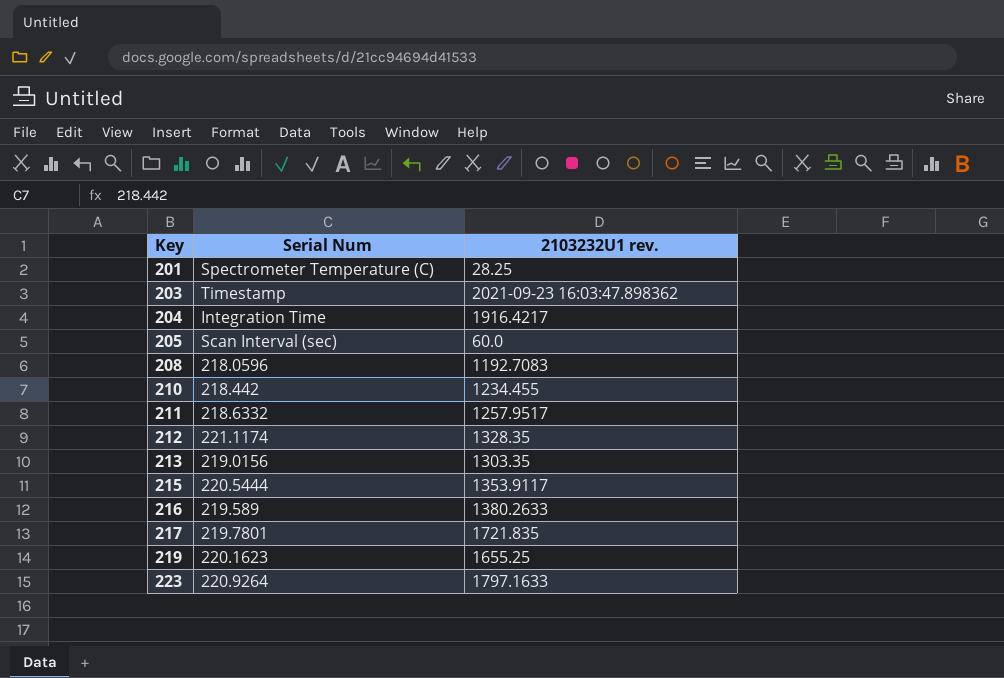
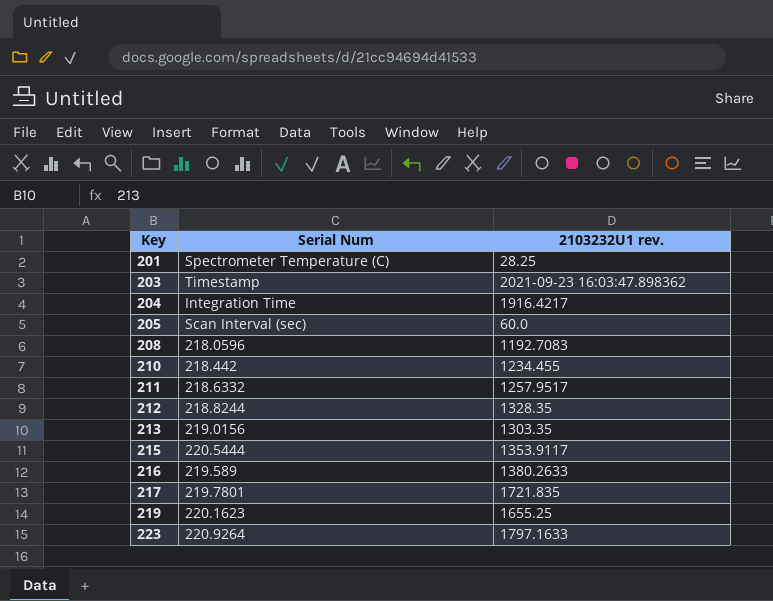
212 | Serial Num: 221.1174 -> 218.8244

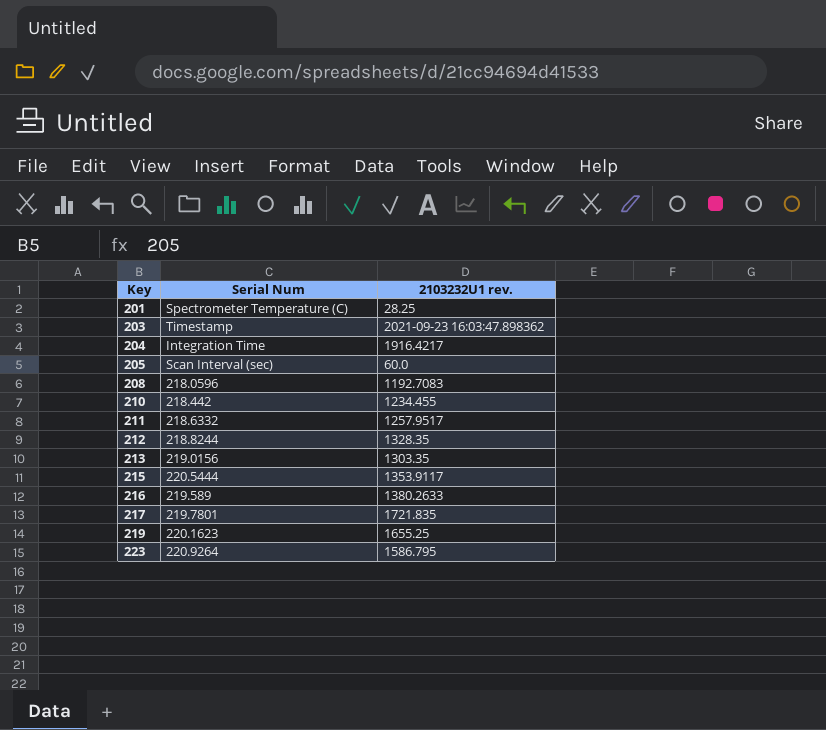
223 | 2103232U1 rev.: 1797.1633 -> 1586.795

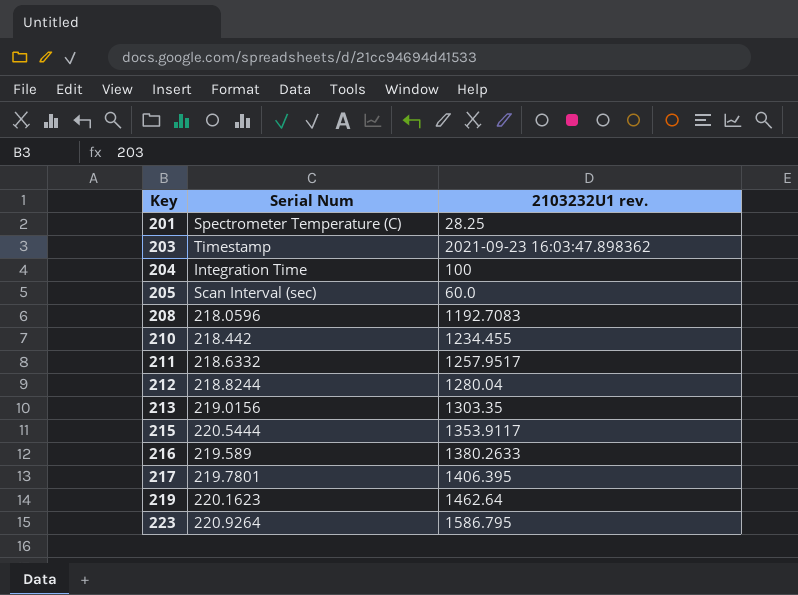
204 | 2103232U1 rev.: 1916.4217 -> 100
212 | 2103232U1 rev.: 1328.35 -> 1280.04
217 | 2103232U1 rev.: 1721.835 -> 1406.395
219 | 2103232U1 rev.: 1655.25 -> 1462.64

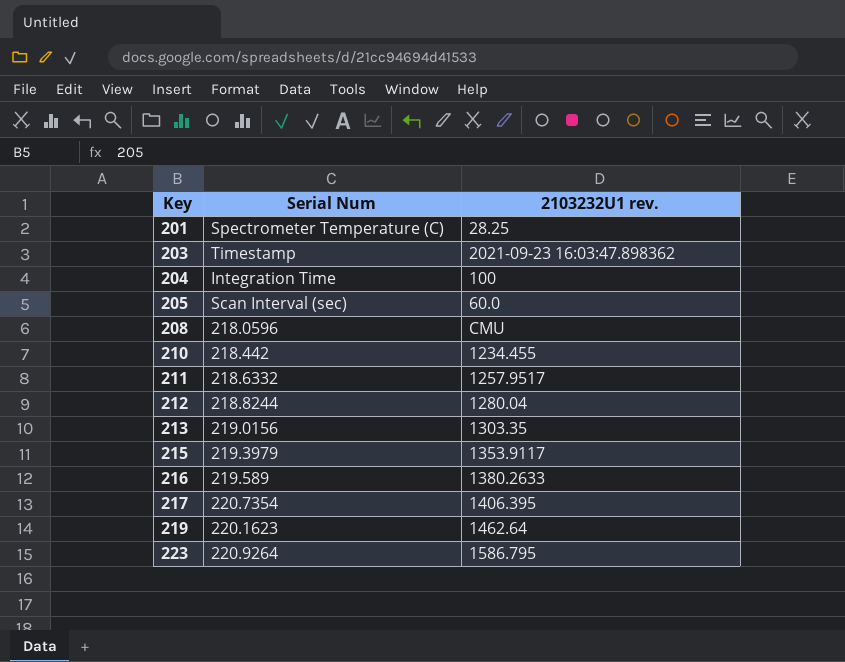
208 | 2103232U1 rev.: 1192.7083 -> CMU
215 | Serial Num: 220.5444 -> 219.3979
217 | Serial Num: 219.7801 -> 220.7354

